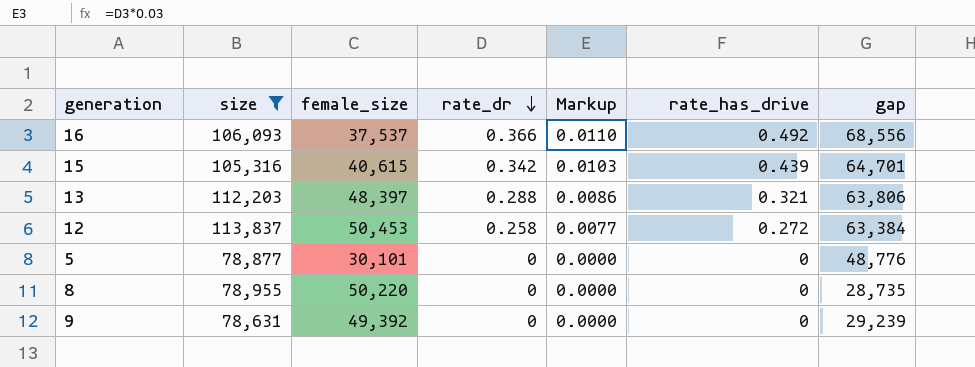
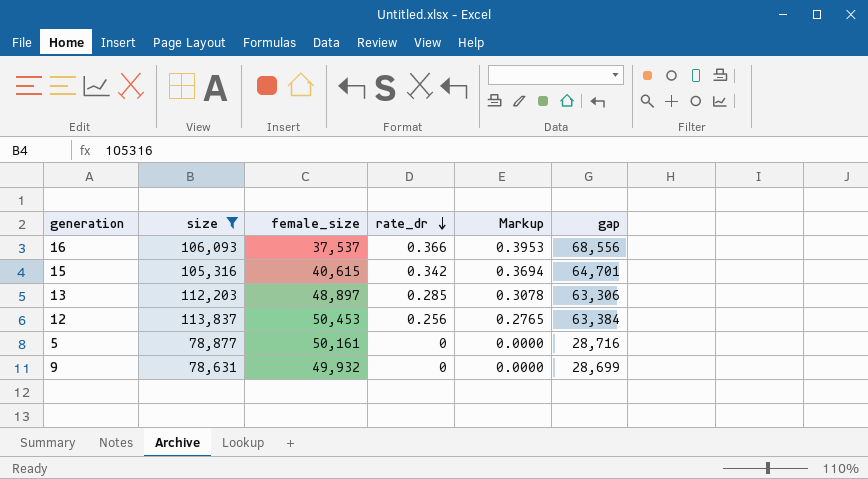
column rate_has_drive | position: 6 -> none
column Markup | formula: [rate_dr] * 0.03 -> [rate_dr] * 1.08
row 8: 78,955 | 50,220 | 0 | 0.0000 | 0 | 28,735 -> none
13 | female_size: 48,397 -> 48,897
13 | rate_dr: 0.288 -> 0.285
13 | gap: 63,806 -> 63,306
12 | rate_dr: 0.258 -> 0.256
5 | female_size: 30,101 -> 50,161
5 | gap: 48,776 -> 28,716
9 | female_size: 49,392 -> 49,932
9 | gap: 29,239 -> 28,699

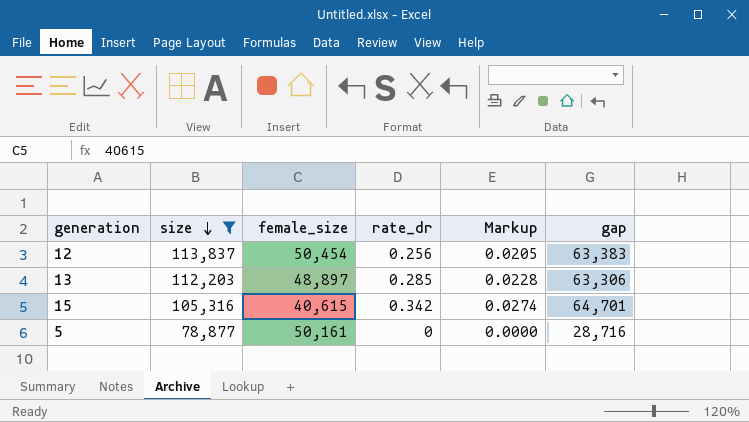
row order: rate_dr descending -> size descending
column Markup | formula: [rate_dr] * 1.08 -> [rate_dr] * 0.08
row 16: 106,093 | 37,537 | 0.366 | 0.3953 | 68,556 -> none
row 9: 78,631 | 49,932 | 0 | 0.0000 | 28,699 -> none
12 | female_size: 50,453 -> 50,454
12 | gap: 63,384 -> 63,383

